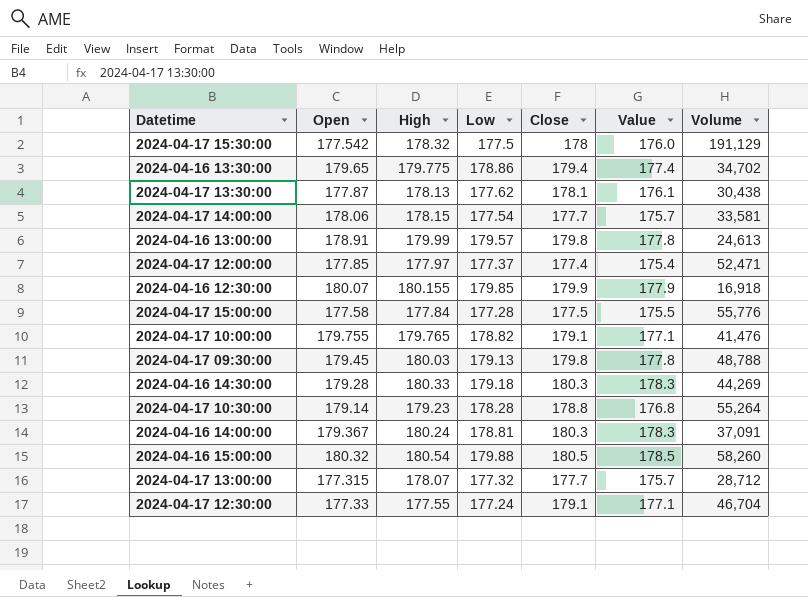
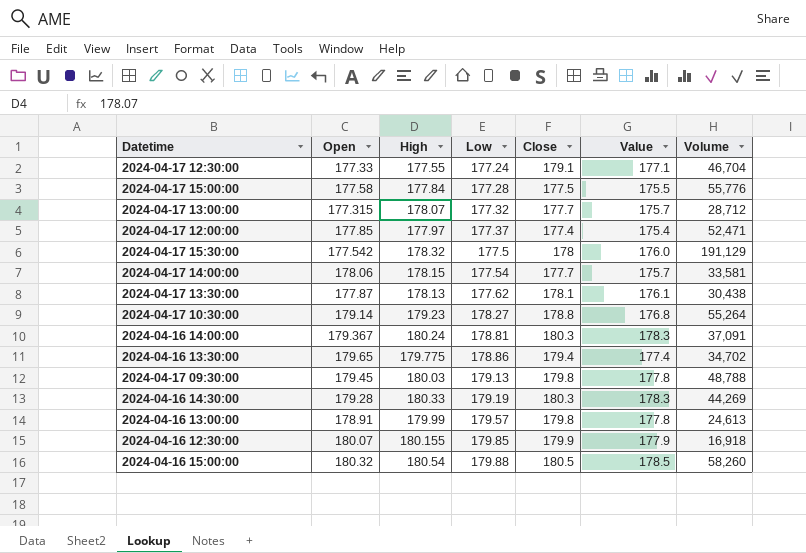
row order: none -> Low ascending
row 2024-04-17 10:00:00: 179.755 | 179.765 | 178.82 | 179.1 | 177.1 | 41,476 -> none
2024-04-17 10:30:00 | Low: 178.28 -> 178.27
2024-04-16 14:30:00 | Low: 179.18 -> 179.19

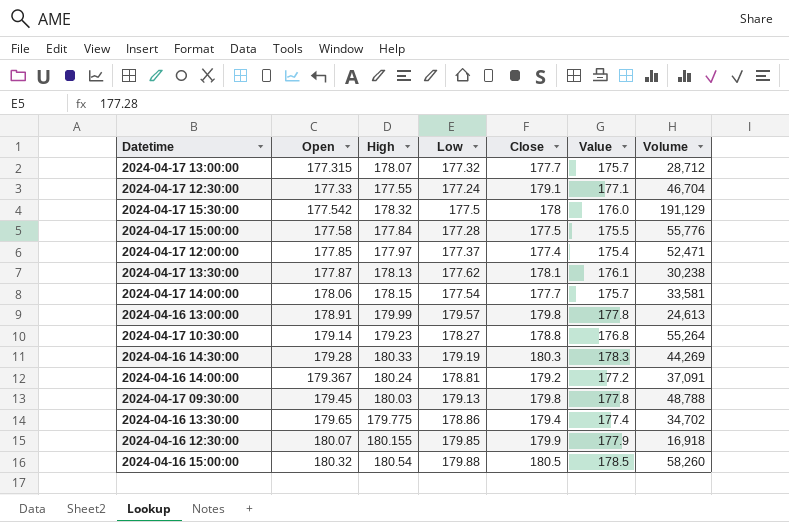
row order: Low ascending -> Open ascending
2024-04-17 13:30:00 | Volume: 30,438 -> 30,238
2024-04-16 14:00:00 | Close: 180.3 -> 179.2
2024-04-16 14:00:00 | Value: 178.3 -> 177.2

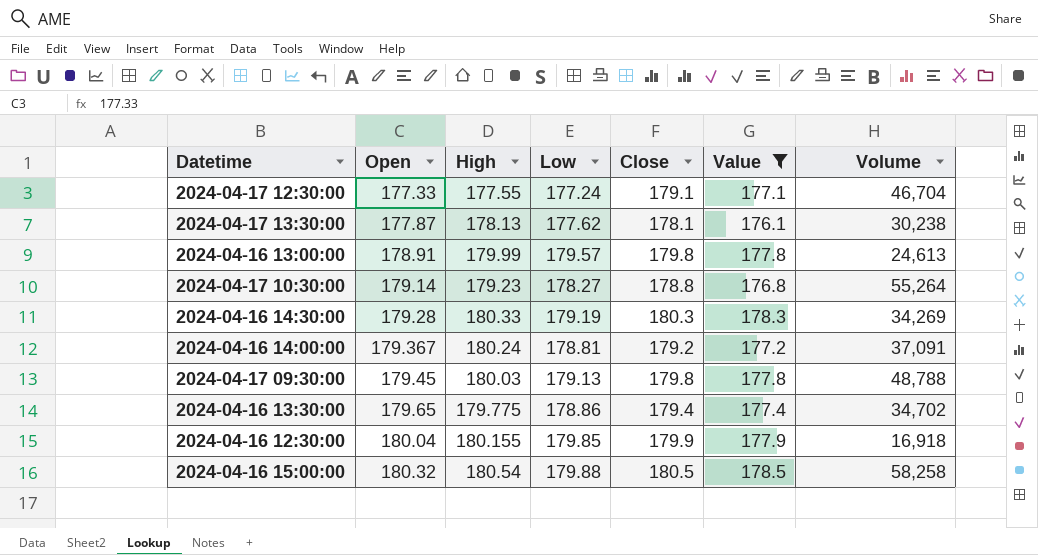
filter: none -> Value >= 176.1
2024-04-16 14:30:00 | Volume: 44,269 -> 34,269
2024-04-16 12:30:00 | Open: 180.07 -> 180.04
2024-04-16 15:00:00 | Volume: 58,260 -> 58,258

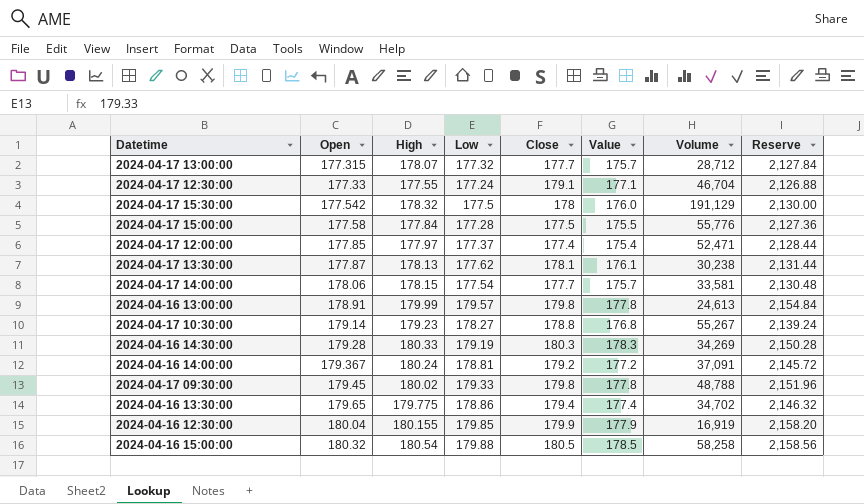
filter: Value >= 176.1 -> none
column Reserve | formula: none -> [Low] * 12
2024-04-17 10:30:00 | Volume: 55,264 -> 55,267
2024-04-17 09:30:00 | High: 180.03 -> 180.02
2024-04-17 09:30:00 | Low: 179.13 -> 179.33
2024-04-16 12:30:00 | Volume: 16,918 -> 16,919

